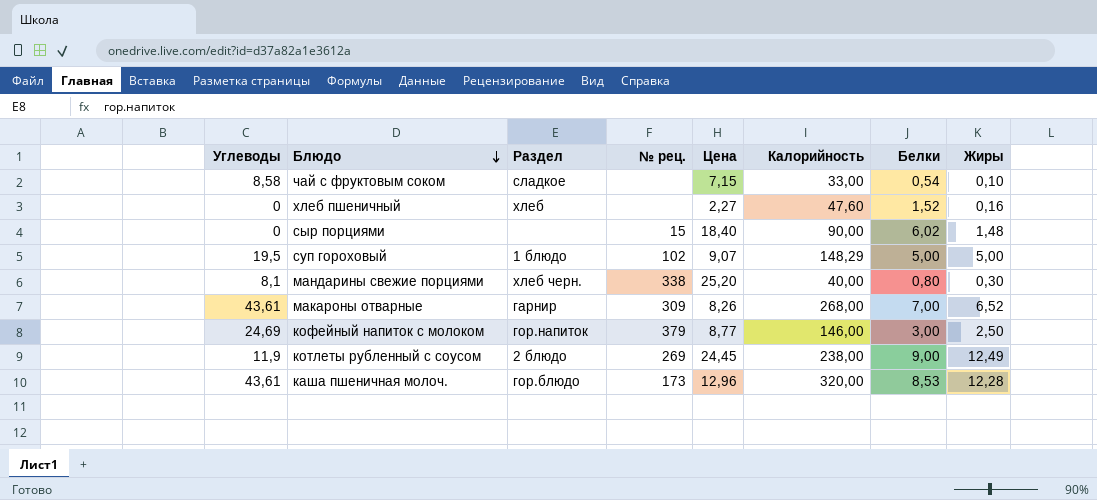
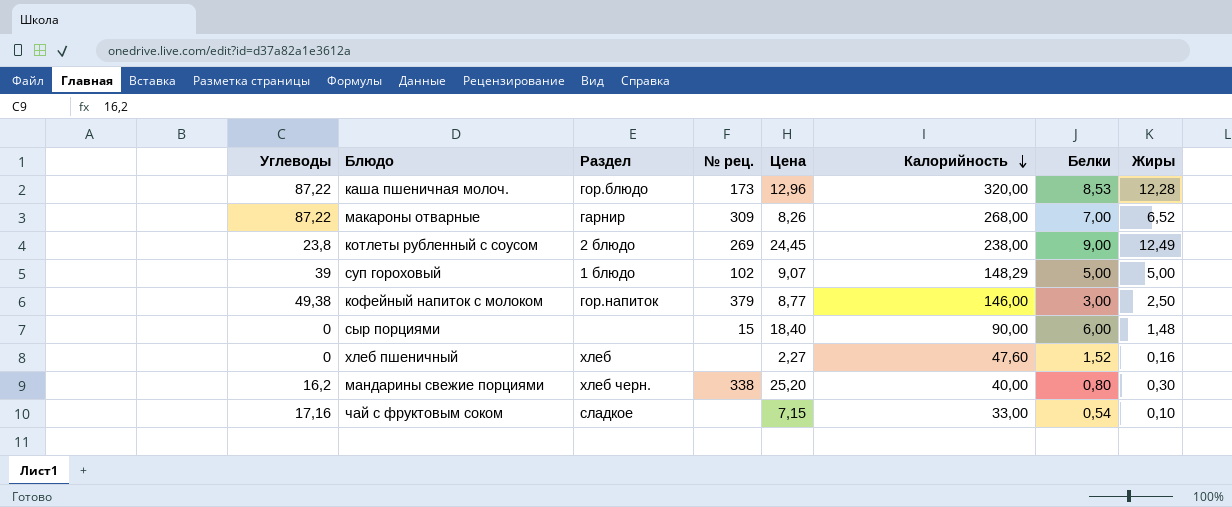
row order: Блюдо descending -> Калорийность descending
каша пшеничная молоч. | Углеводы: 43,61 -> 87,22
макароны отварные | Углеводы: 43,61 -> 87,22
котлеты рубленный с соусом | Углеводы: 11,9 -> 23,8
суп гороховый | Углеводы: 19,5 -> 39
кофейный напиток с молоком | Углеводы: 24,69 -> 49,38
сыр порциями | Белки: 6,02 -> 6,00
мандарины свежие порциями | Углеводы: 8,1 -> 16,2
чай с фруктовым соком | Углеводы: 8,58 -> 17,16

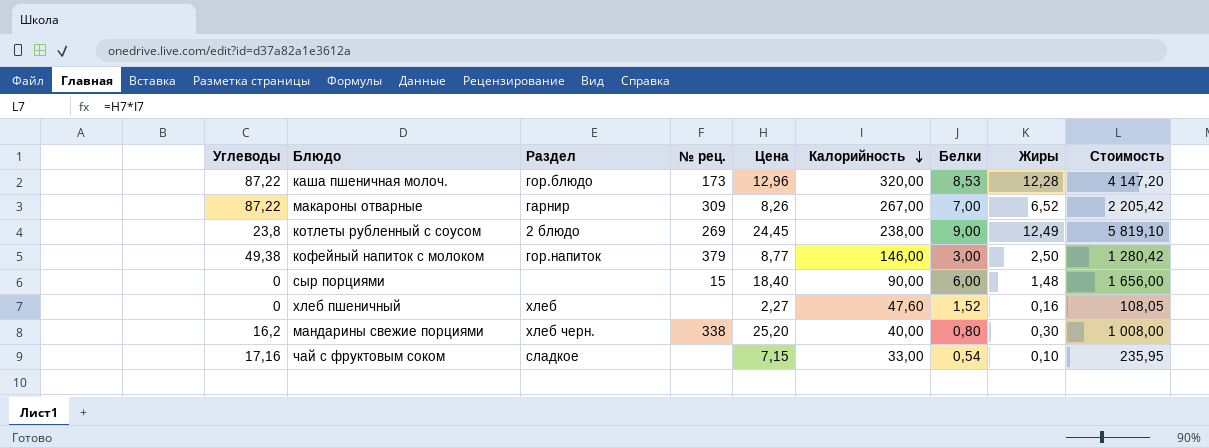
column Стоимость | formula: none -> [Цена] * [Калорийность]
row суп гороховый: 39 | 1 блюдо | 102 | 9,07 | 148,29 | 5,00 | 5,00 -> none
макароны отварные | Калорийность: 268,00 -> 267,00

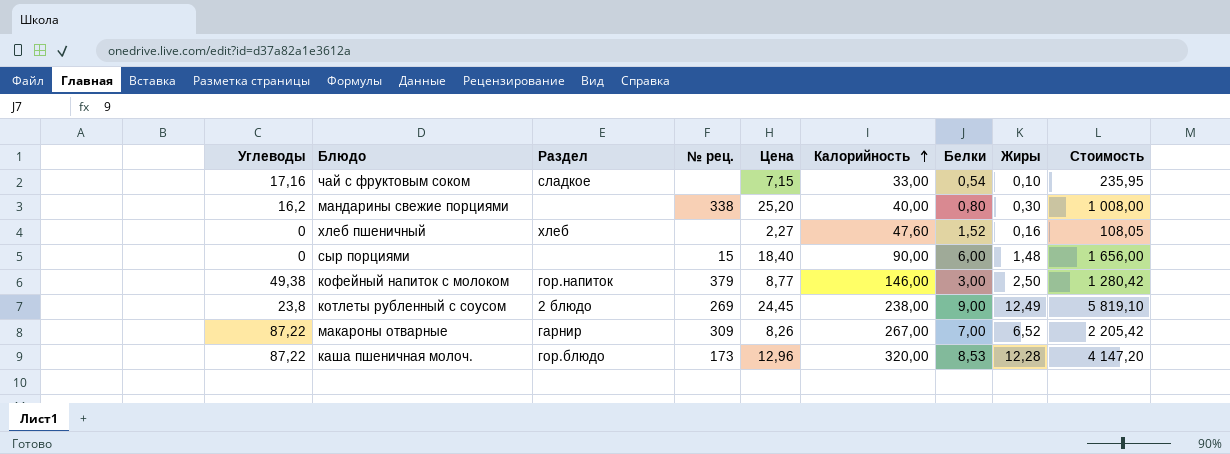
row order: Калорийность descending -> Калорийность ascending
мандарины свежие порциями | Раздел: хлеб черн. -> none

